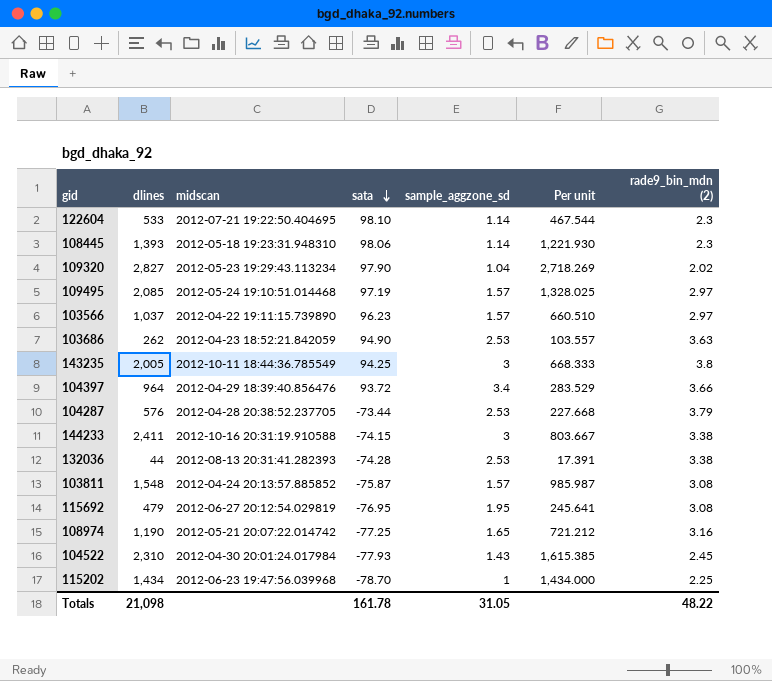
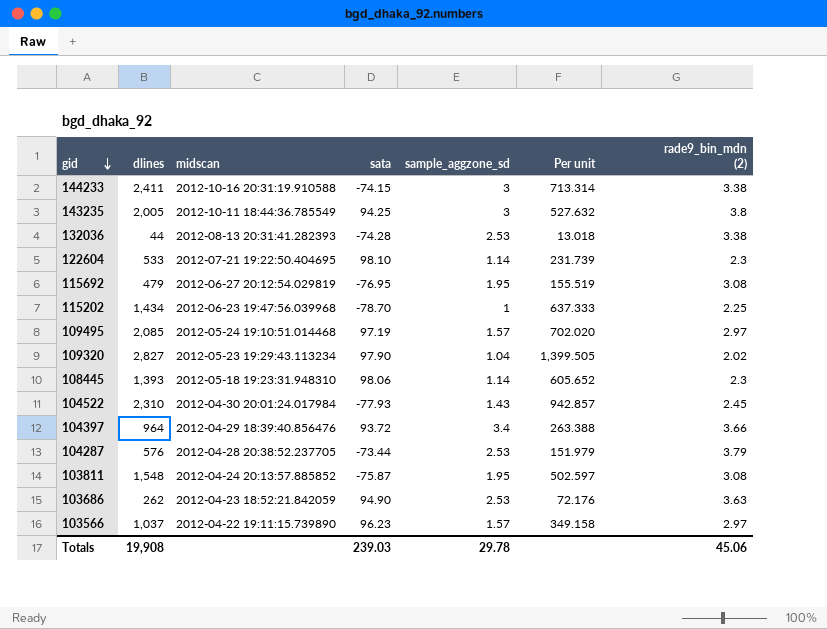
row order: sata descending -> gid descending
column Per unit | formula: [dlines] / [sample_aggzone_sd] -> [dlines] / [rade9_bin_mdn (2)]
row 108974: 1,190 | 2012-05-21 20:07:22.014742 | -77.25 | 1.65 | 721.212 | 3.16 -> none
103811 | sample_aggzone_sd: 1.57 -> 1.95
Totals | dlines: 21,098 -> 19,908
Totals | sata: 161.78 -> 239.03
Totals | sample_aggzone_sd: 31.05 -> 29.78
Totals | rade9_bin_mdn (2): 48.22 -> 45.06

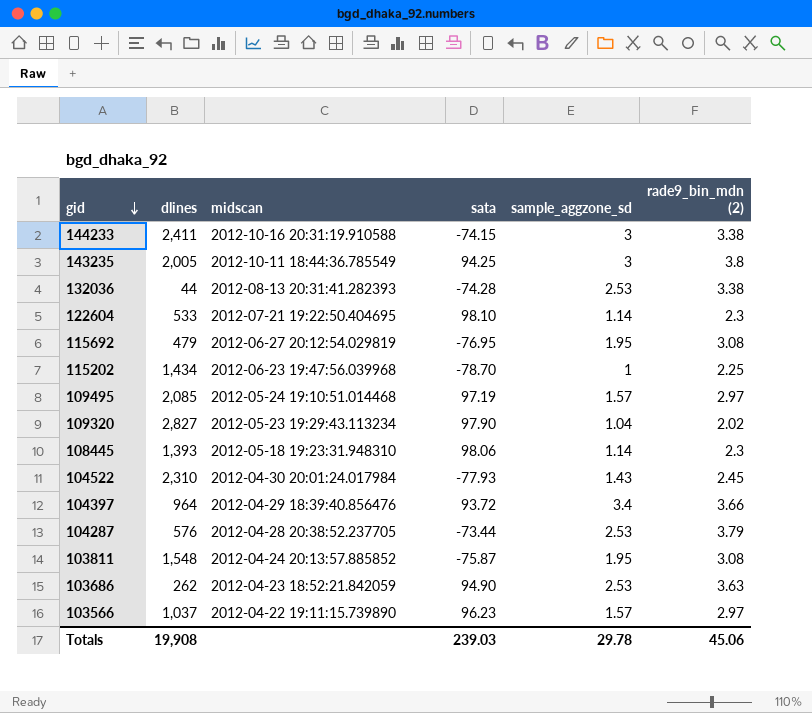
column Per unit | formula: [dlines] / [rade9_bin_mdn (2)] -> none

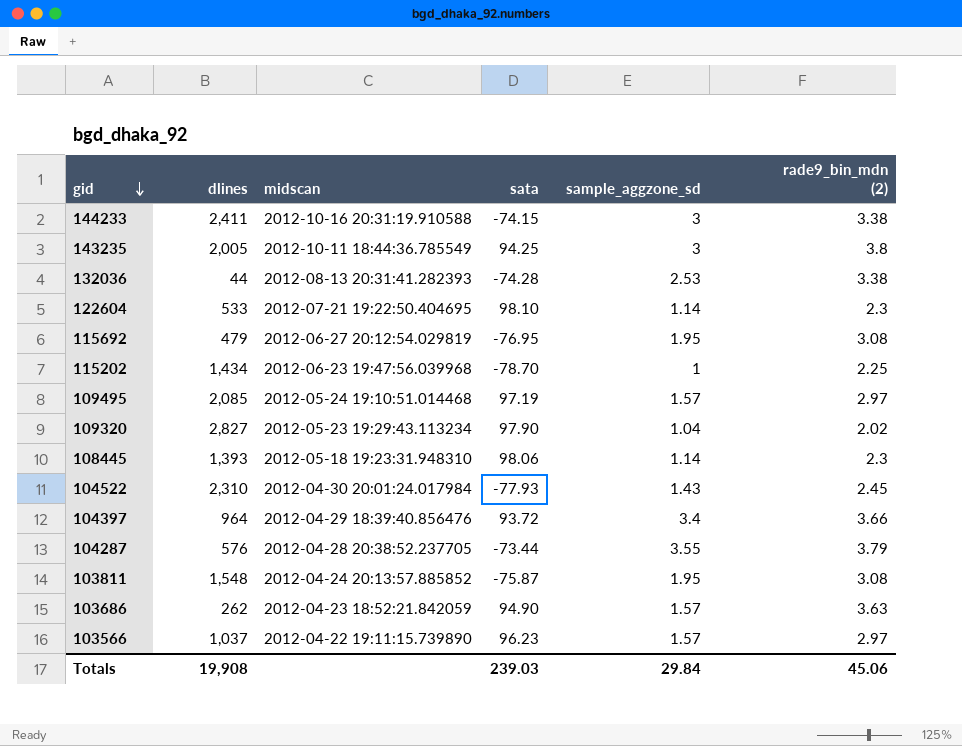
104287 | sample_aggzone_sd: 2.53 -> 3.55
103686 | sample_aggzone_sd: 2.53 -> 1.57
Totals | sample_aggzone_sd: 29.78 -> 29.84

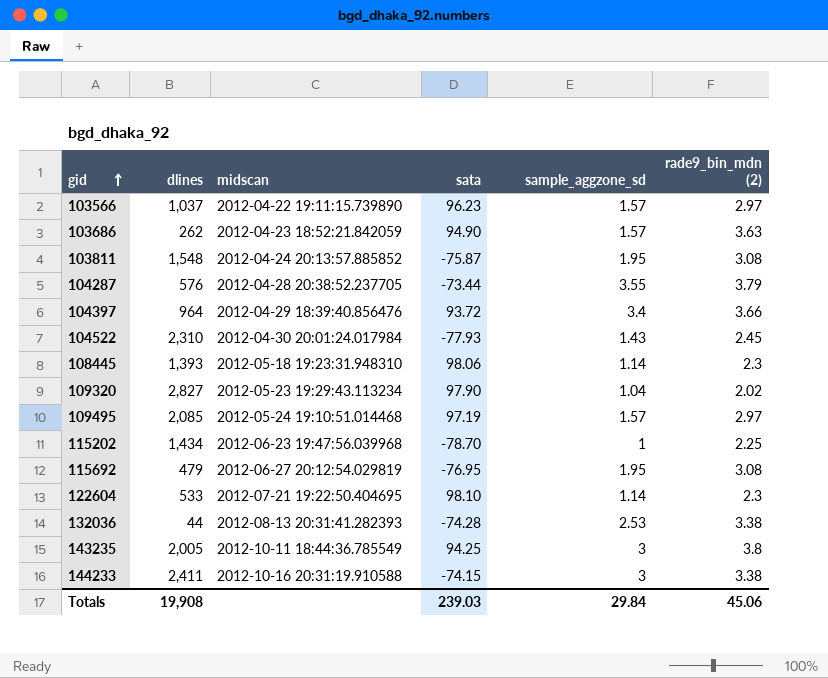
row order: gid descending -> gid ascending

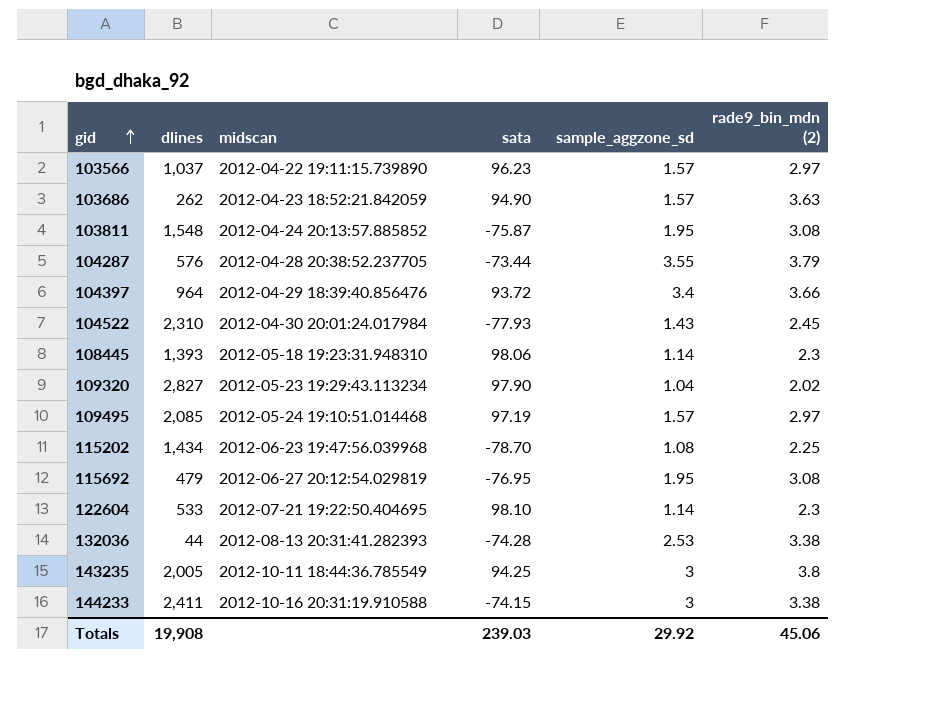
115202 | sample_aggzone_sd: 1 -> 1.08
Totals | sample_aggzone_sd: 29.84 -> 29.92

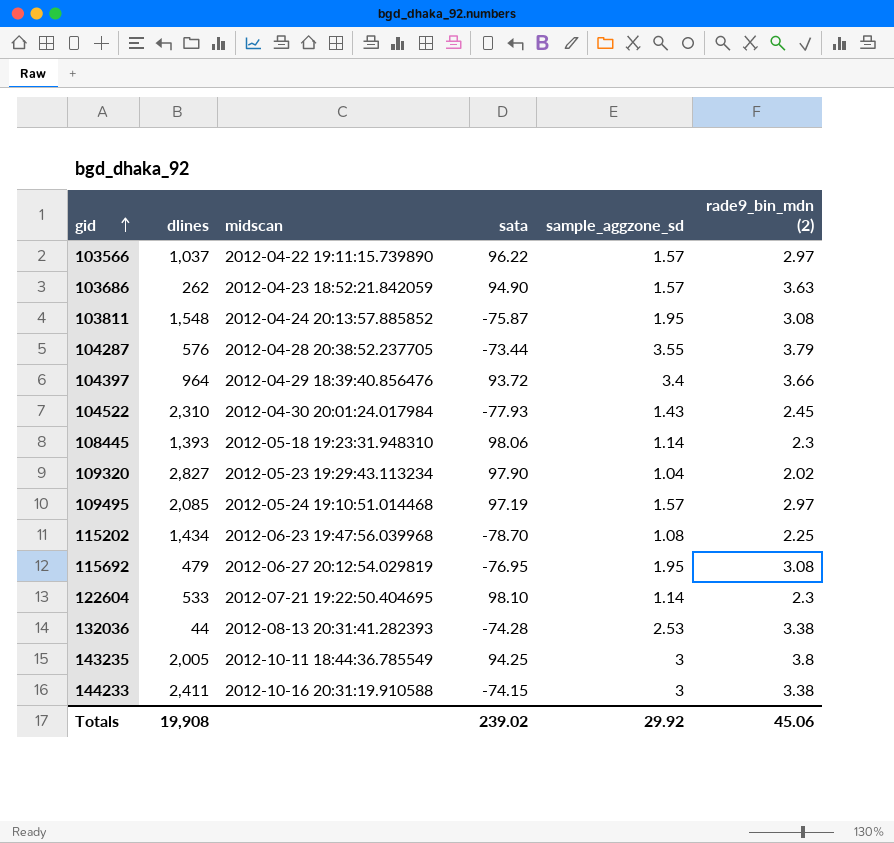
103566 | sata: 96.23 -> 96.22
Totals | sata: 239.03 -> 239.02

